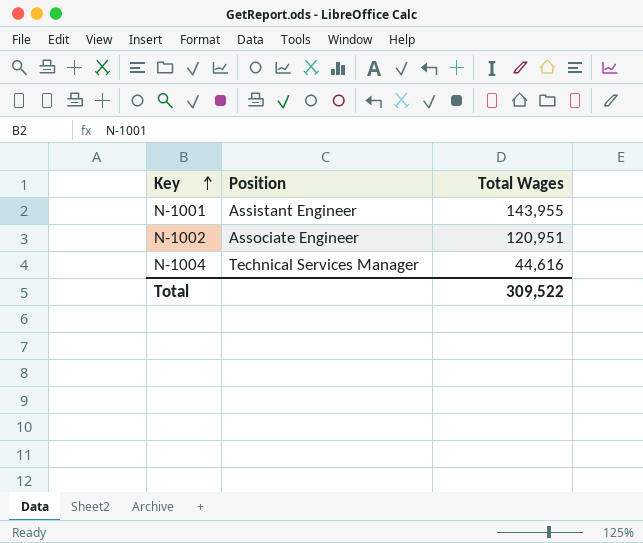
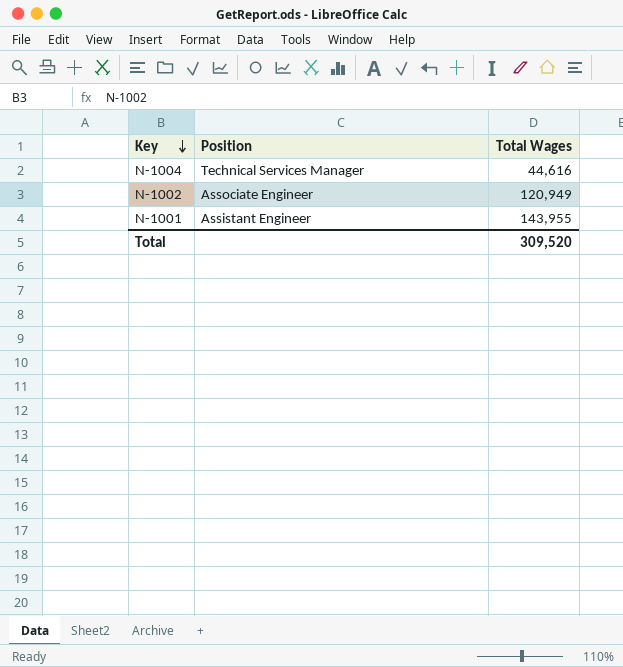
row order: Key ascending -> Key descending
N-1002 | Total Wages: 120,951 -> 120,949
Total | Total Wages: 309,522 -> 309,520

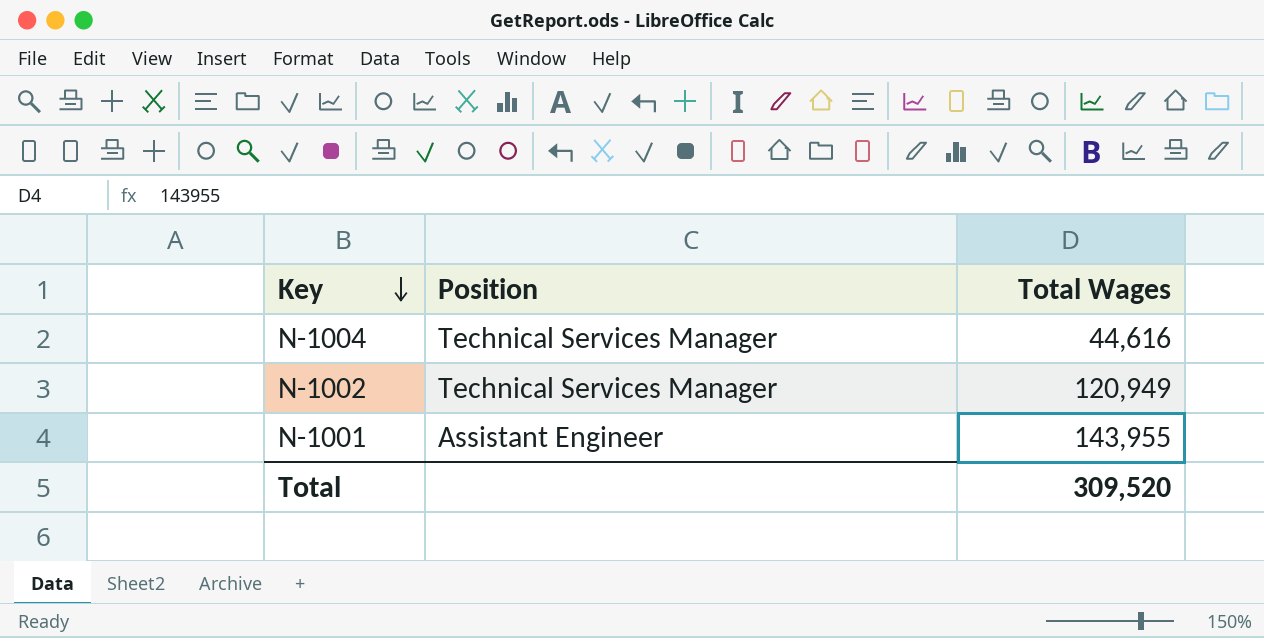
N-1002 | Position: Associate Engineer -> Technical Services Manager

